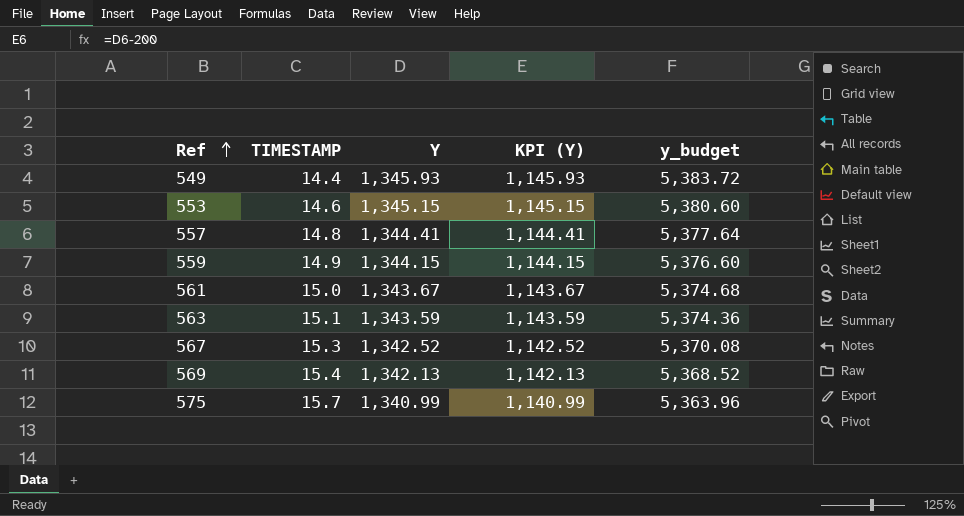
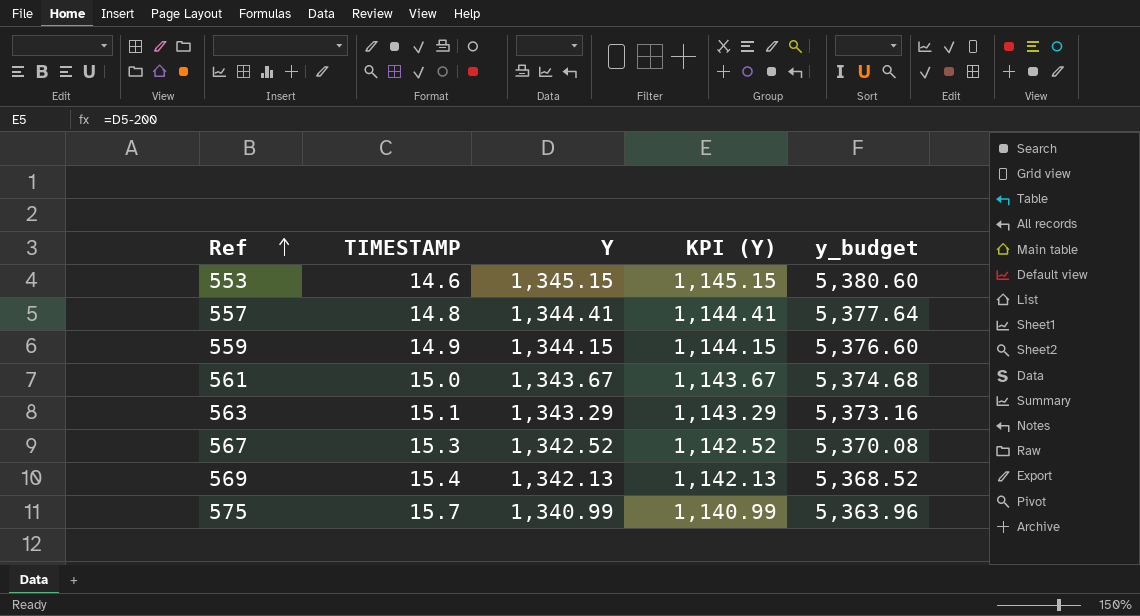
row 549: 14.4 | 1,345.93 | 1,145.93 | 5,383.72 -> none
563 | Y: 1,343.59 -> 1,343.29
563 | KPI (Y): 1,143.59 -> 1,143.29
563 | y_budget: 5,374.36 -> 5,373.16

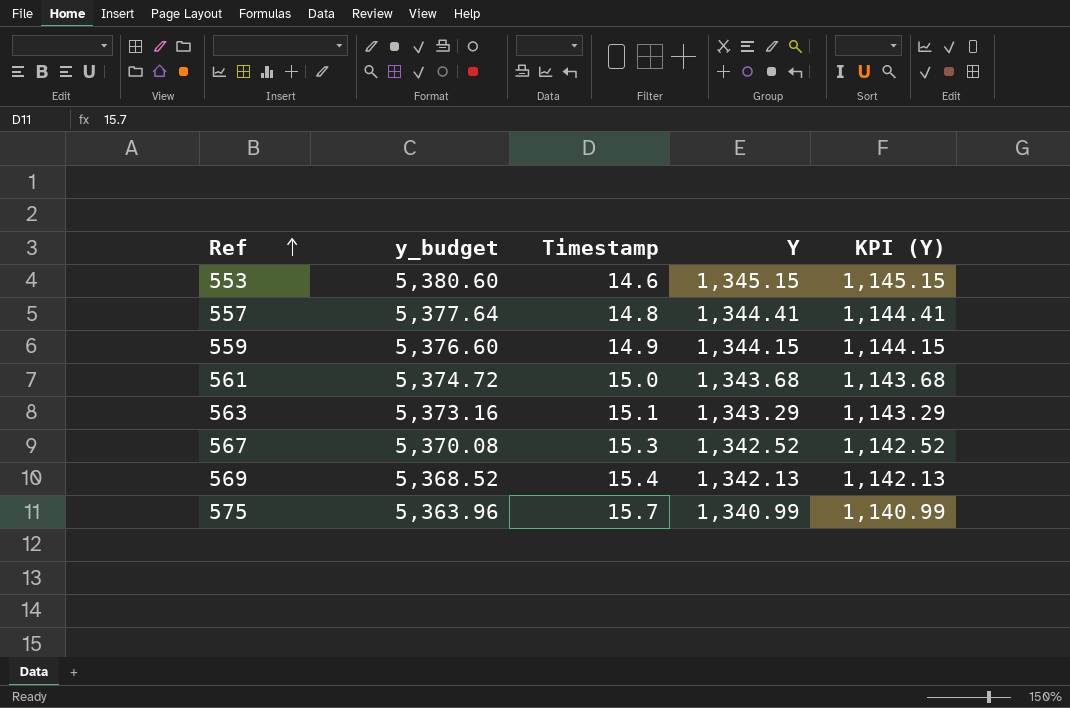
column y_budget | position: 5 -> 2
column name: TIMESTAMP -> Timestamp
561 | y_budget: 5,374.68 -> 5,374.72
561 | Y: 1,343.67 -> 1,343.68
561 | KPI (Y): 1,143.67 -> 1,143.68

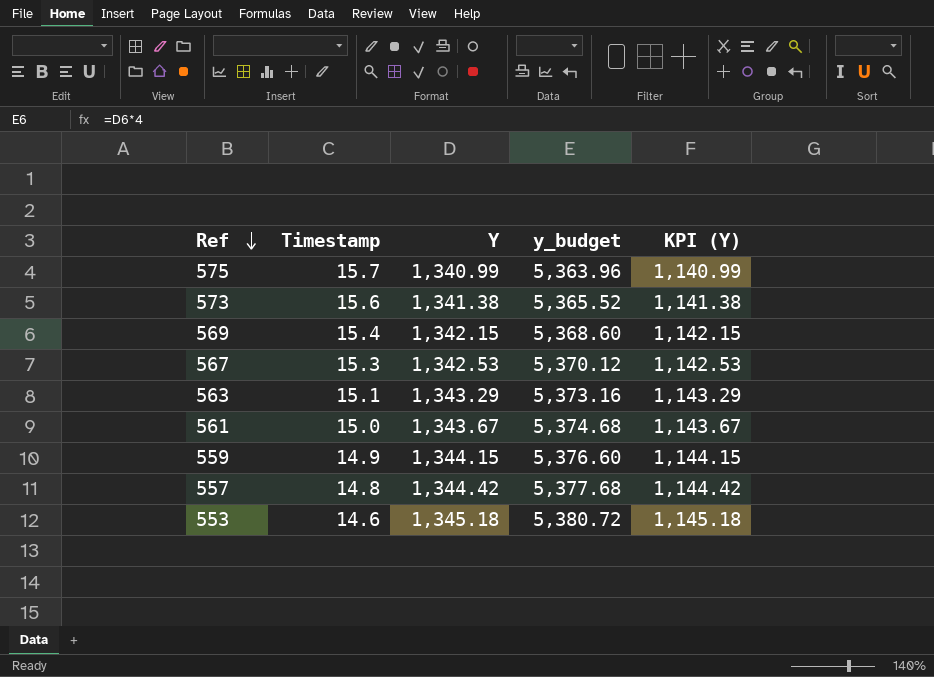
row order: Ref ascending -> Ref descending
column y_budget | position: 2 -> 4
row 573: none -> 15.6 | 1,341.38 | 5,365.52 | 1,141.38
569 | Y: 1,342.13 -> 1,342.15
569 | y_budget: 5,368.52 -> 5,368.60
569 | KPI (Y): 1,142.13 -> 1,142.15
567 | Y: 1,342.52 -> 1,342.53
567 | y_budget: 5,370.08 -> 5,370.12
567 | KPI (Y): 1,142.52 -> 1,142.53
561 | Y: 1,343.68 -> 1,343.67
561 | y_budget: 5,374.72 -> 5,374.68
561 | KPI (Y): 1,143.68 -> 1,143.67
557 | Y: 1,344.41 -> 1,344.42
557 | y_budget: 5,377.64 -> 5,377.68
557 | KPI (Y): 1,144.41 -> 1,144.42
553 | Y: 1,345.15 -> 1,345.18
553 | y_budget: 5,380.60 -> 5,380.72
553 | KPI (Y): 1,145.15 -> 1,145.18

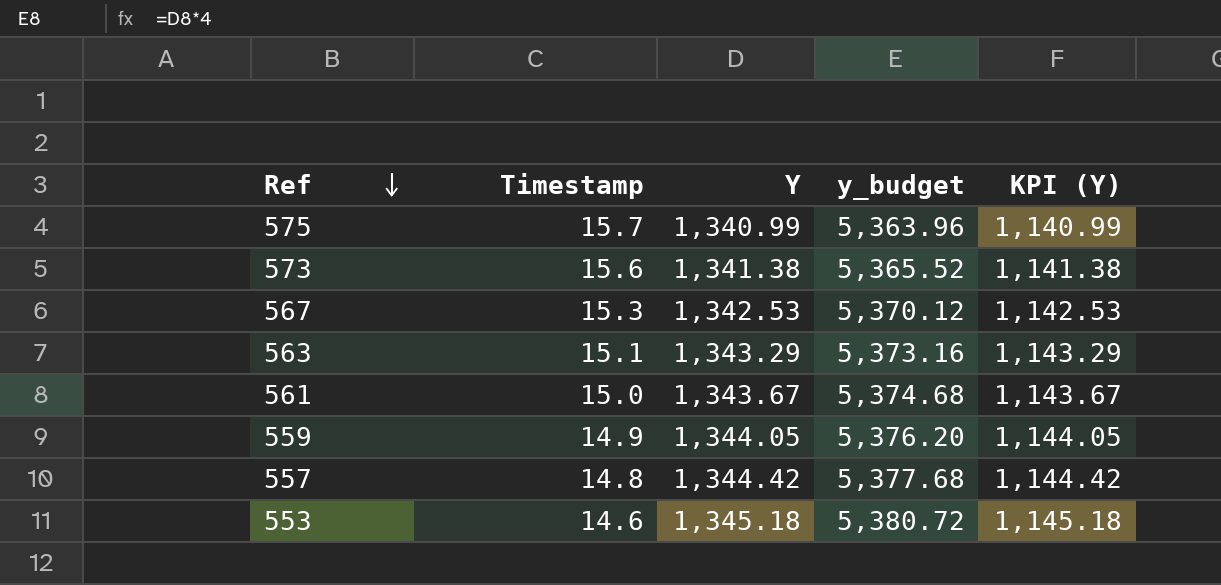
row 569: 15.4 | 1,342.15 | 5,368.60 | 1,142.15 -> none
559 | Y: 1,344.15 -> 1,344.05
559 | y_budget: 5,376.60 -> 5,376.20
559 | KPI (Y): 1,144.15 -> 1,144.05

